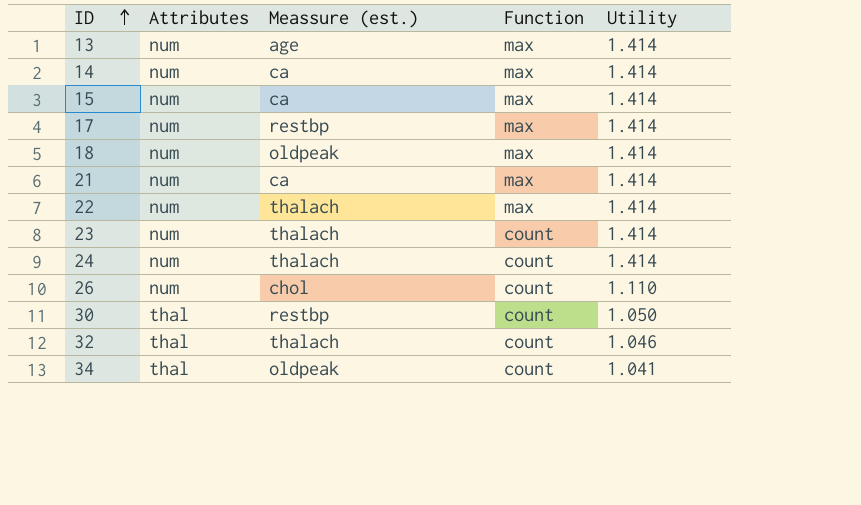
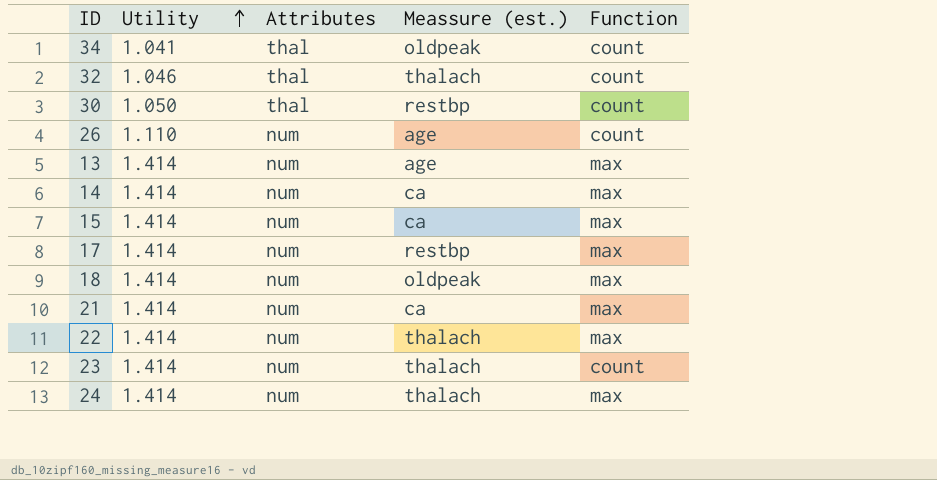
row order: ID ascending -> Utility ascending
column Utility | position: 5 -> 2
26 | Meassure (est.): chol -> age
24 | Function: count -> max

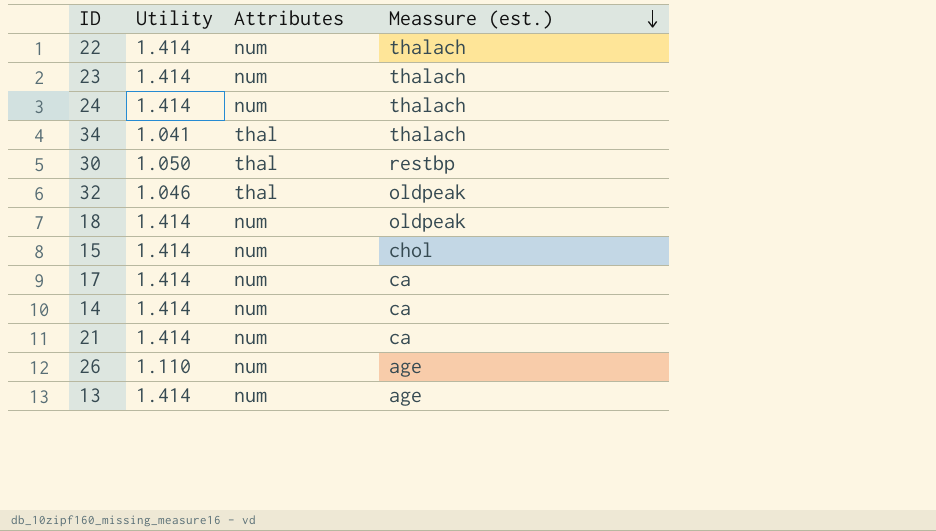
row order: Utility ascending -> Meassure (est.) descending
column Function | position: 5 -> none
34 | Meassure (est.): oldpeak -> thalach
32 | Meassure (est.): thalach -> oldpeak
15 | Meassure (est.): ca -> chol
17 | Meassure (est.): restbp -> ca

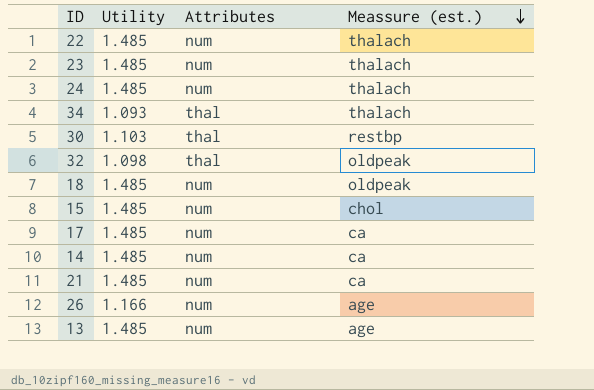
22 | Utility: 1.414 -> 1.485
23 | Utility: 1.414 -> 1.485
24 | Utility: 1.414 -> 1.485
34 | Utility: 1.041 -> 1.093
30 | Utility: 1.050 -> 1.103
32 | Utility: 1.046 -> 1.098
18 | Utility: 1.414 -> 1.485
15 | Utility: 1.414 -> 1.485
17 | Utility: 1.414 -> 1.485
14 | Utility: 1.414 -> 1.485
21 | Utility: 1.414 -> 1.485
26 | Utility: 1.110 -> 1.166
13 | Utility: 1.414 -> 1.485

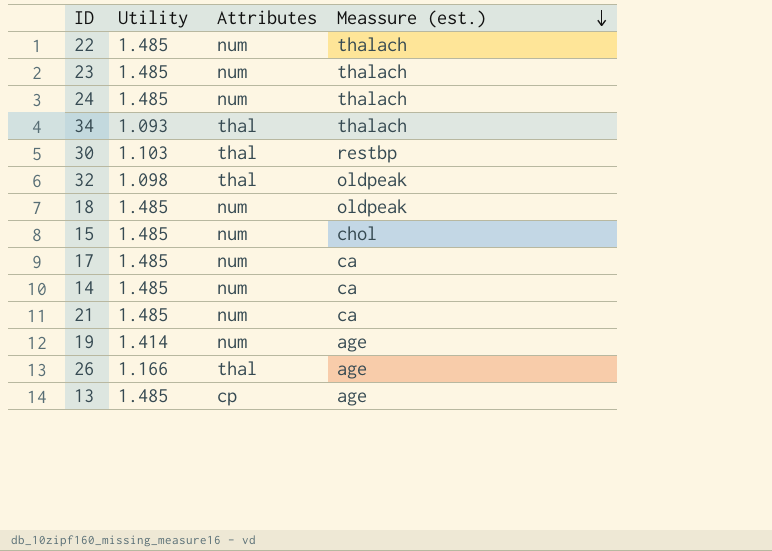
row 19: none -> 1.414 | num | age
26 | Attributes: num -> thal
13 | Attributes: num -> cp

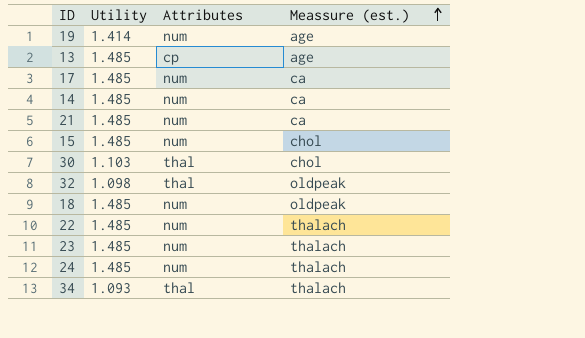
row order: Meassure (est.) descending -> Meassure (est.) ascending
row 26: 1.166 | thal | age -> none
30 | Meassure (est.): restbp -> chol

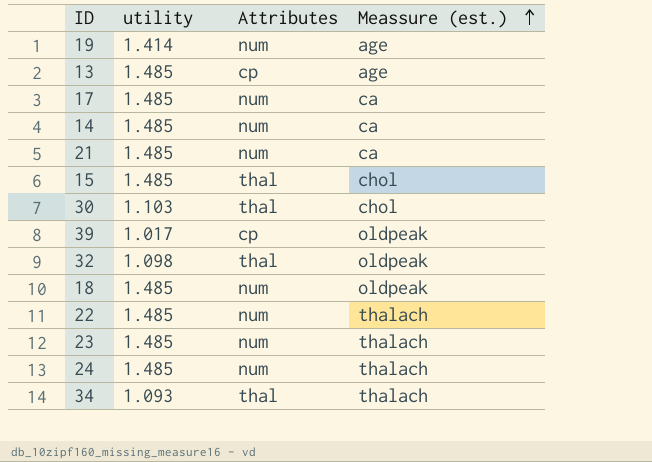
column name: Utility -> utility
15 | Attributes: num -> thal
row 39: none -> 1.017 | cp | oldpeak

